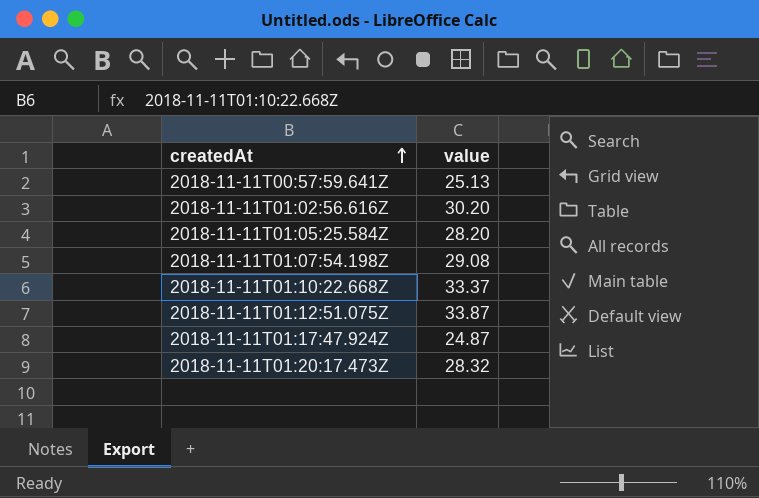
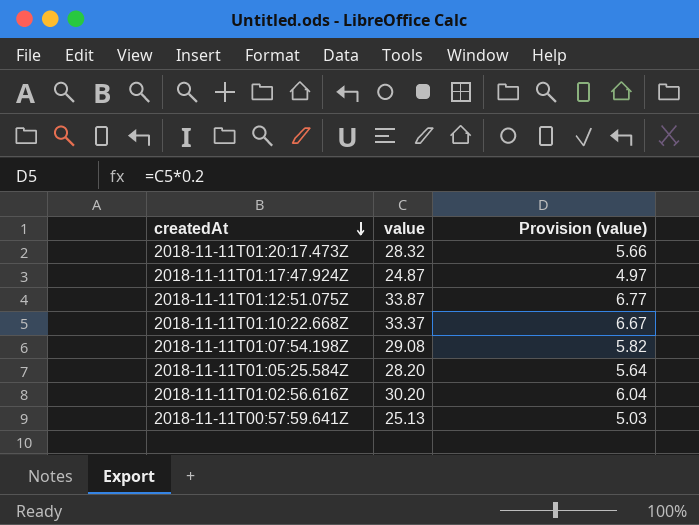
row order: createdAt ascending -> createdAt descending
column Provision (value) | formula: none -> [value] * 0.2

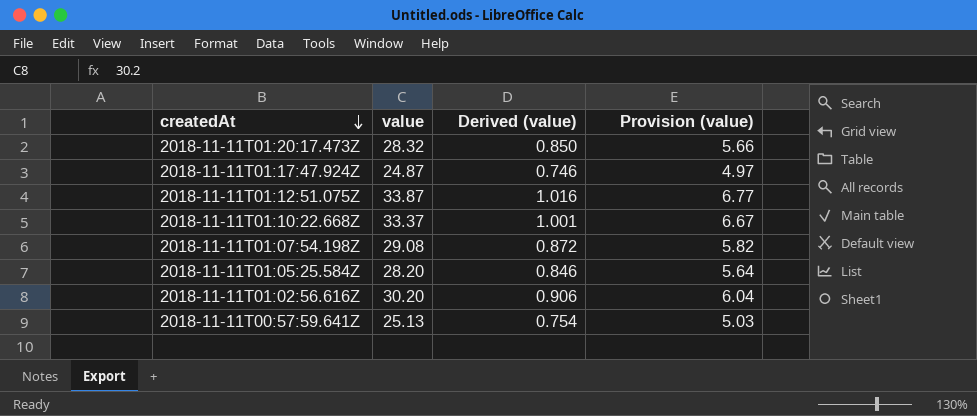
column Derived (value) | formula: none -> [value] * 0.03

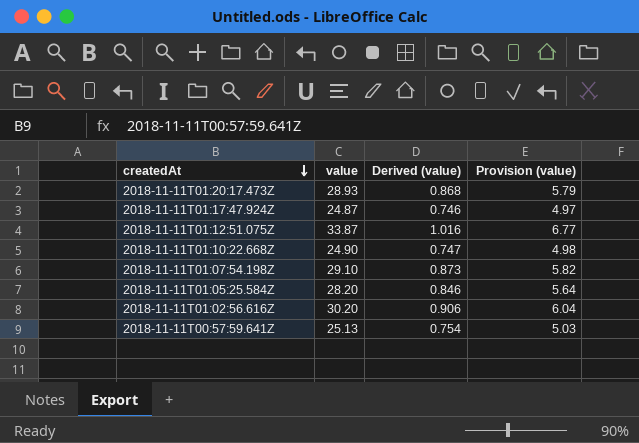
2018-11-11T01:20:17.473Z | value: 28.32 -> 28.93
2018-11-11T01:20:17.473Z | Derived (value): 0.850 -> 0.868
2018-11-11T01:20:17.473Z | Provision (value): 5.66 -> 5.79
2018-11-11T01:10:22.668Z | value: 33.37 -> 24.90
2018-11-11T01:10:22.668Z | Derived (value): 1.001 -> 0.747
2018-11-11T01:10:22.668Z | Provision (value): 6.67 -> 4.98
2018-11-11T01:07:54.198Z | value: 29.08 -> 29.10
2018-11-11T01:07:54.198Z | Derived (value): 0.872 -> 0.873

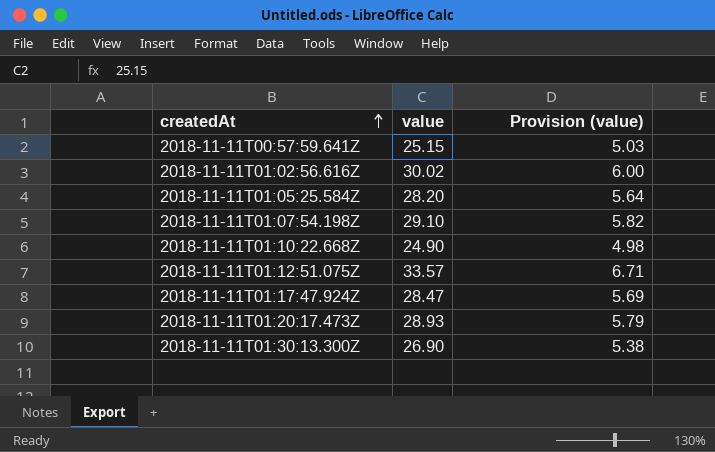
row order: createdAt descending -> createdAt ascending
column Derived (value) | formula: [value] * 0.03 -> none
2018-11-11T00:57:59.641Z | value: 25.13 -> 25.15
2018-11-11T01:02:56.616Z | value: 30.20 -> 30.02
2018-11-11T01:02:56.616Z | Provision (value): 6.04 -> 6.00
2018-11-11T01:12:51.075Z | value: 33.87 -> 33.57
2018-11-11T01:12:51.075Z | Provision (value): 6.77 -> 6.71
2018-11-11T01:17:47.924Z | value: 24.87 -> 28.47
2018-11-11T01:17:47.924Z | Provision (value): 4.97 -> 5.69
row 2018-11-11T01:30:13.300Z: none -> 26.90 | 5.38

